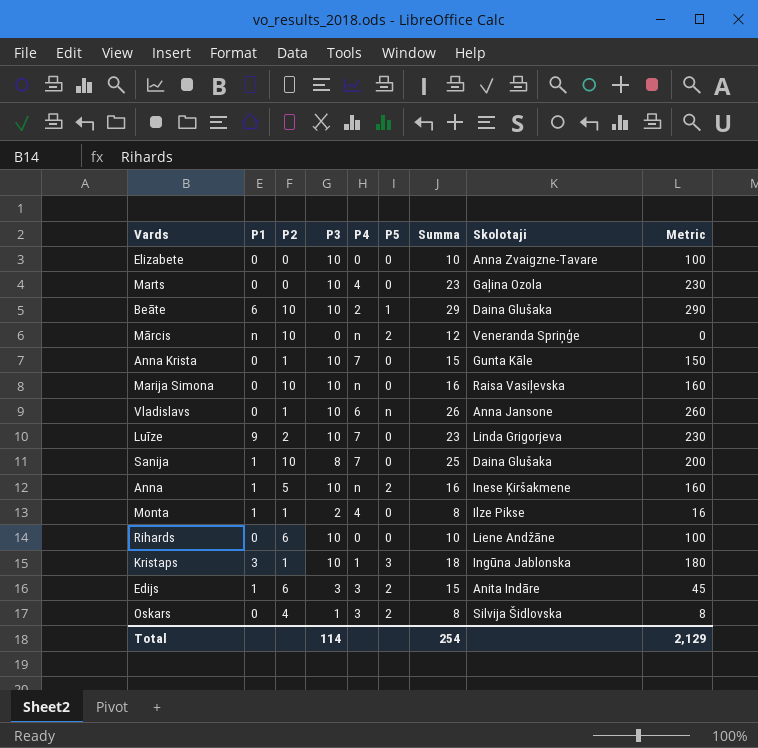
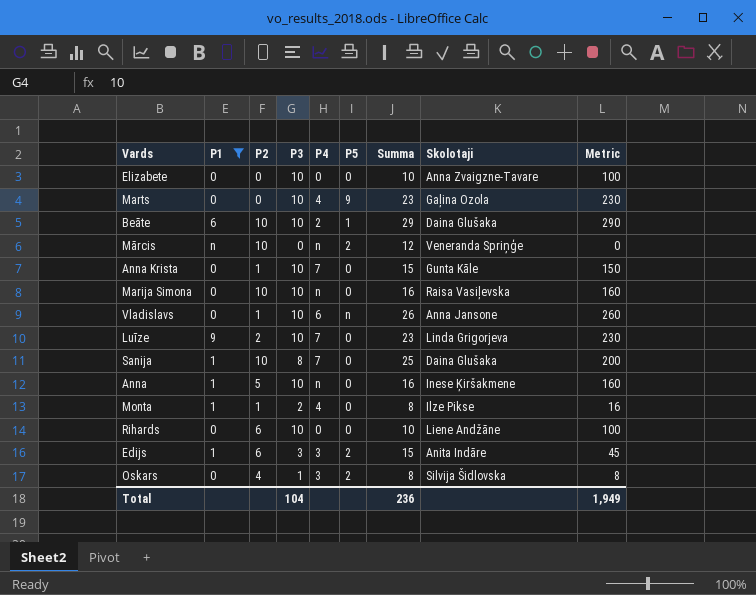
filter: none -> P1 != 3
Marts | P5: 0 -> 9
Anna | P5: 2 -> 0
Total | P3: 114 -> 104
Total | Summa: 254 -> 236
Total | Metric: 2,129 -> 1,949

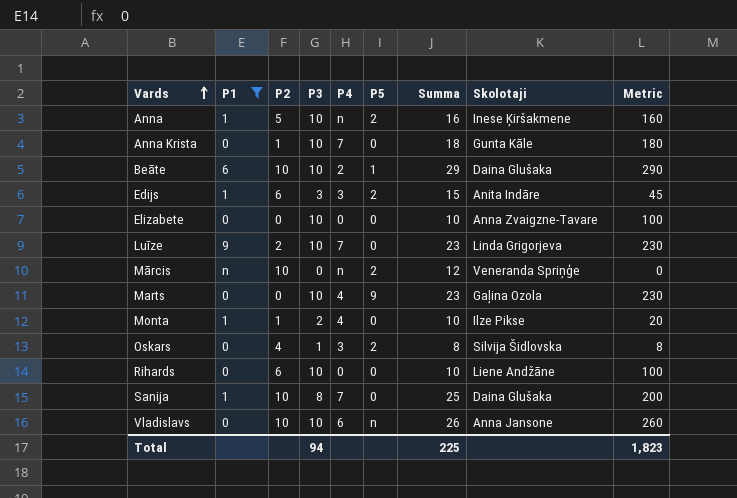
row order: none -> Vards ascending
row Marija Simona: 0 | 10 | 10 | n | 0 | 16 | Raisa Vasiļevska | 160 -> none
Anna | P5: 0 -> 2
Anna Krista | Summa: 15 -> 18
Anna Krista | Metric: 150 -> 180
Monta | Summa: 8 -> 10
Monta | Metric: 16 -> 20
Vladislavs | P2: 1 -> 10
Total | P3: 104 -> 94
Total | Summa: 236 -> 225
Total | Metric: 1,949 -> 1,823

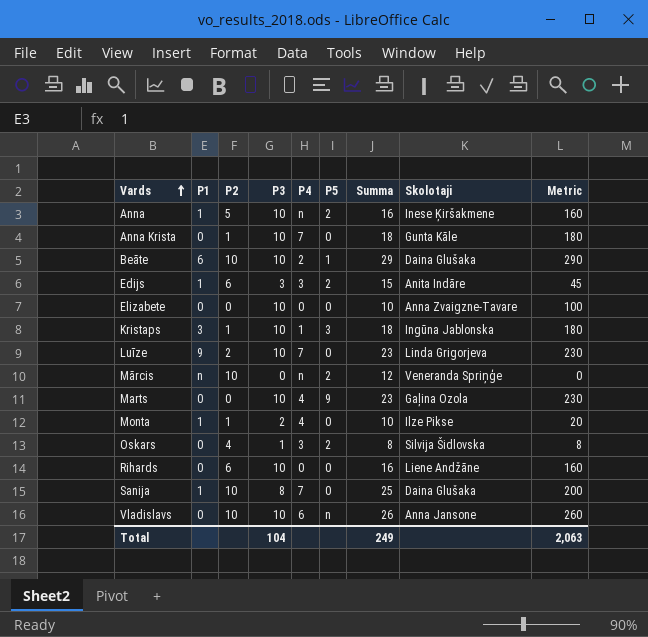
filter: P1 != 3 -> none
Rihards | Summa: 10 -> 16
Rihards | Metric: 100 -> 160
Total | P3: 94 -> 104
Total | Summa: 225 -> 249
Total | Metric: 1,823 -> 2,063

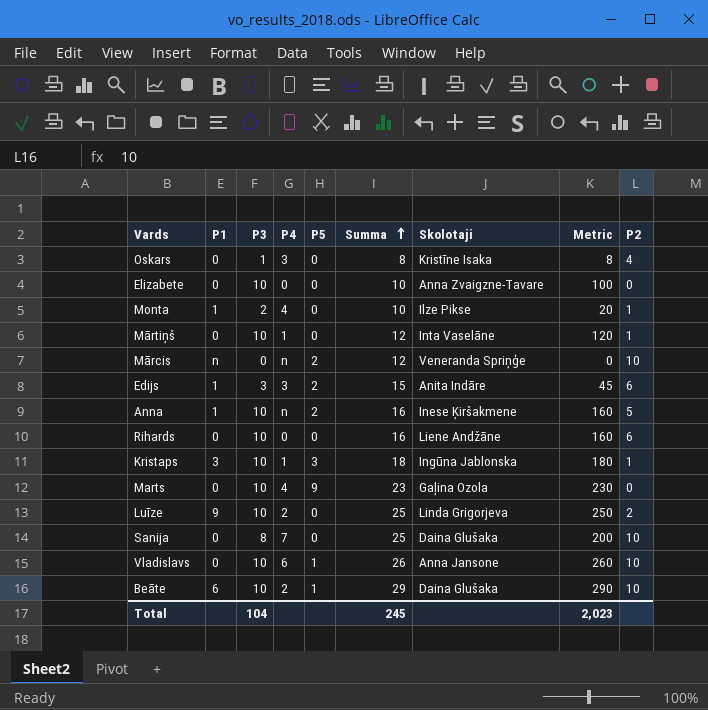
row order: Vards ascending -> Summa ascending
column P2 | position: 3 -> 9
row Anna Krista: 0 | 1 | 10 | 7 | 0 | 18 | Gunta Kāle | 180 -> none
Oskars | P5: 2 -> 0
Oskars | Skolotaji: Silvija Šidlovska -> Kristīne Isaka
row Mārtiņš: none -> 0 | 10 | 1 | 0 | 12 | Inta Vaselāne | 120 | 1
Luīze | P4: 7 -> 2
Luīze | Summa: 23 -> 25
Luīze | Metric: 230 -> 250
Sanija | P1: 1 -> 0
Vladislavs | P5: n -> 1
Total | Summa: 249 -> 245
Total | Metric: 2,063 -> 2,023

